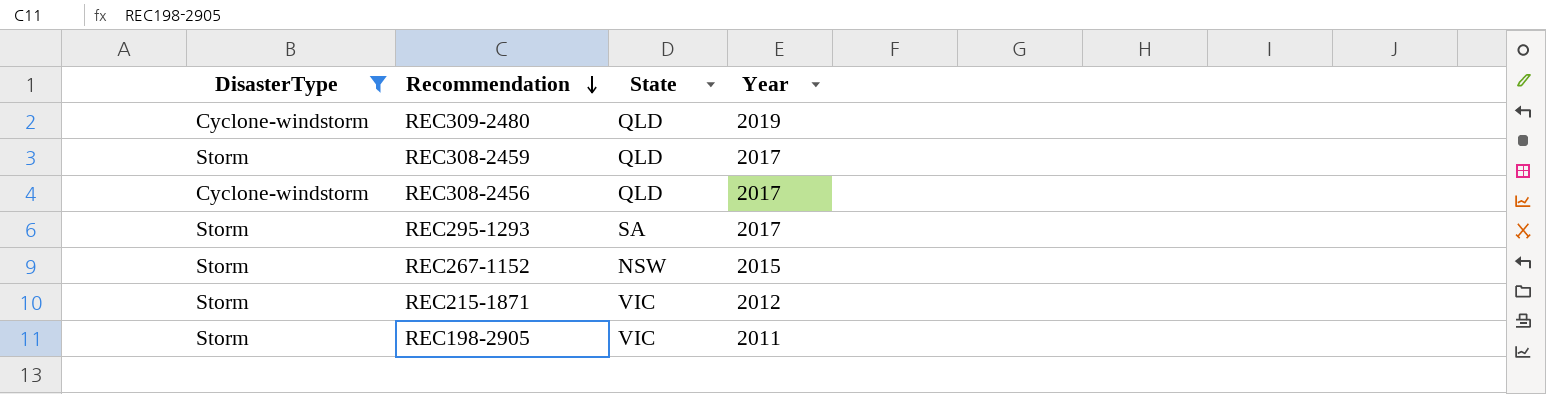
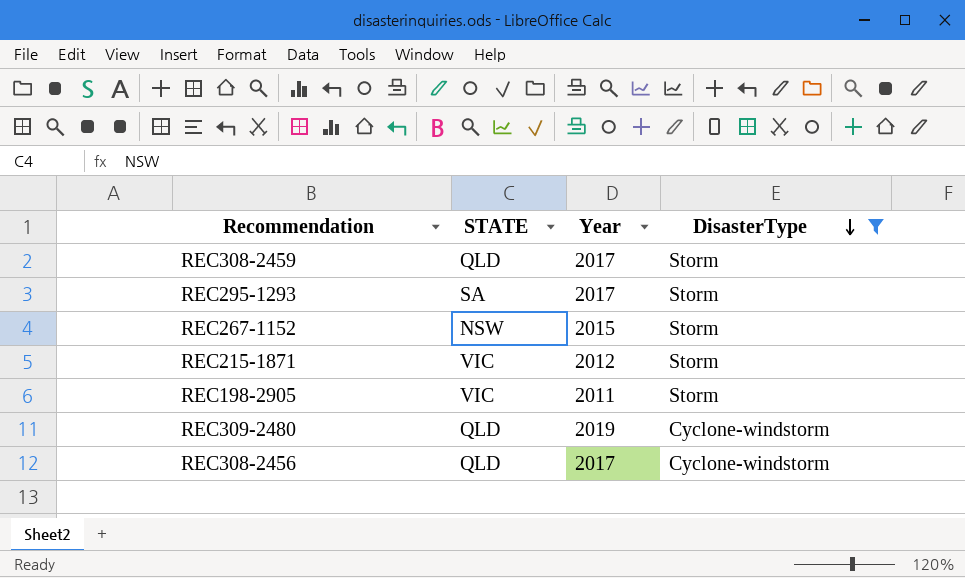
row order: Recommendation descending -> DisasterType descending
column name: State -> STATE
column DisasterType | position: 1 -> 4

